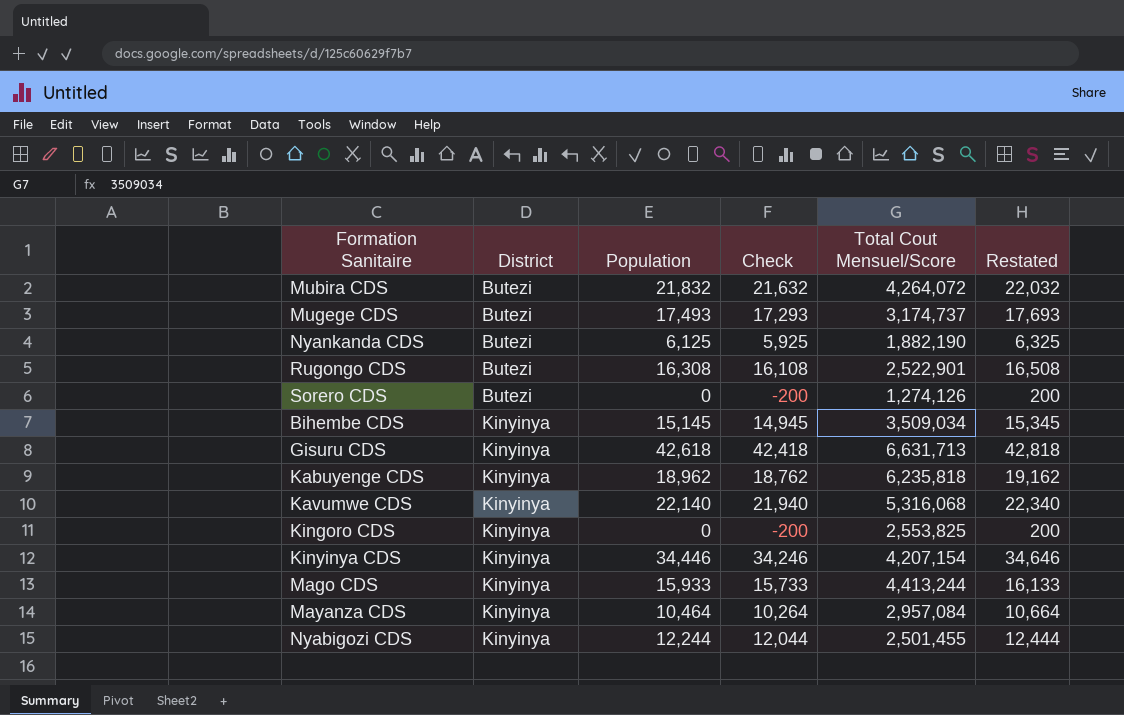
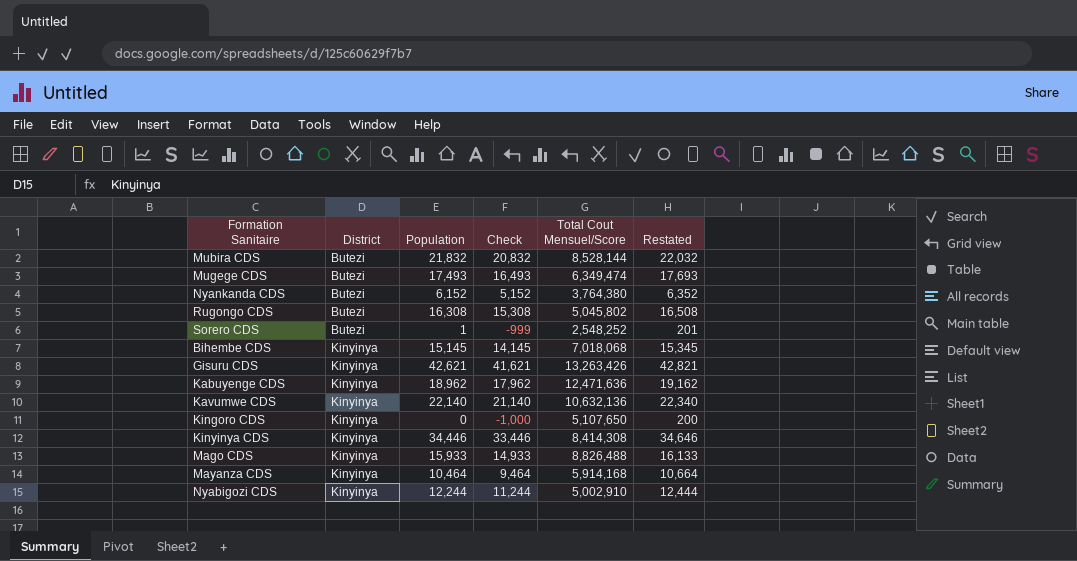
column Check | formula: [Population] - 200 -> [Population] - 1000
Mubira CDS | Total Cout Mensuel/Score: 4,264,072 -> 8,528,144
Mugege CDS | Total Cout Mensuel/Score: 3,174,737 -> 6,349,474
Nyankanda CDS | Population: 6,125 -> 6,152
Nyankanda CDS | Total Cout Mensuel/Score: 1,882,190 -> 3,764,380
Nyankanda CDS | Restated: 6,325 -> 6,352
Rugongo CDS | Total Cout Mensuel/Score: 2,522,901 -> 5,045,802
Sorero CDS | Population: 0 -> 1
Sorero CDS | Total Cout Mensuel/Score: 1,274,126 -> 2,548,252
Sorero CDS | Restated: 200 -> 201
Bihembe CDS | Total Cout Mensuel/Score: 3,509,034 -> 7,018,068
Gisuru CDS | Population: 42,618 -> 42,621
Gisuru CDS | Total Cout Mensuel/Score: 6,631,713 -> 13,263,426
Gisuru CDS | Restated: 42,818 -> 42,821
Kabuyenge CDS | Total Cout Mensuel/Score: 6,235,818 -> 12,471,636
Kavumwe CDS | Total Cout Mensuel/Score: 5,316,068 -> 10,632,136
Kingoro CDS | Total Cout Mensuel/Score: 2,553,825 -> 5,107,650
Kinyinya CDS | Total Cout Mensuel/Score: 4,207,154 -> 8,414,308
Mago CDS | Total Cout Mensuel/Score: 4,413,244 -> 8,826,488
Mayanza CDS | Total Cout Mensuel/Score: 2,957,084 -> 5,914,168
Nyabigozi CDS | Total Cout Mensuel/Score: 2,501,455 -> 5,002,910

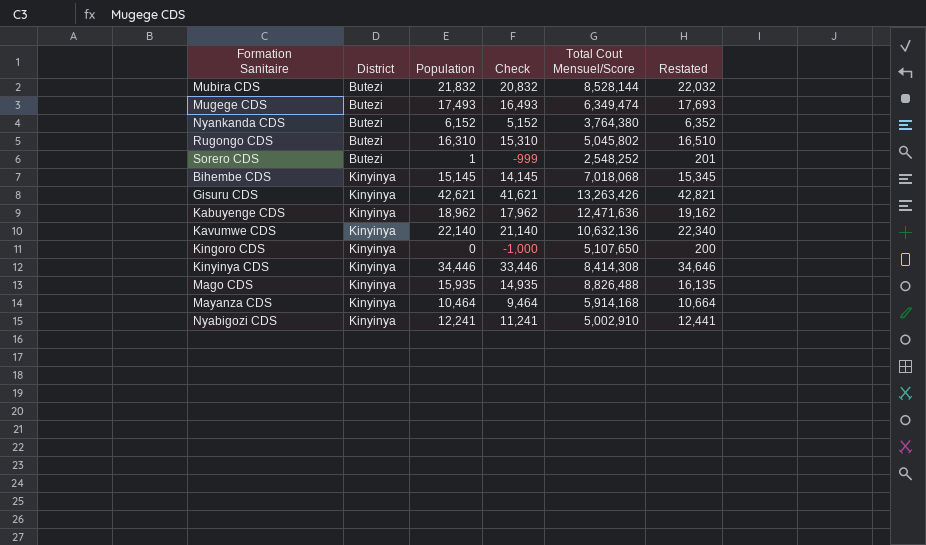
Rugongo CDS | Population: 16,308 -> 16,310
Rugongo CDS | Check: 15,308 -> 15,310
Rugongo CDS | Restated: 16,508 -> 16,510
Mago CDS | Population: 15,933 -> 15,935
Mago CDS | Check: 14,933 -> 14,935
Mago CDS | Restated: 16,133 -> 16,135
Nyabigozi CDS | Population: 12,244 -> 12,241
Nyabigozi CDS | Check: 11,244 -> 11,241
Nyabigozi CDS | Restated: 12,444 -> 12,441

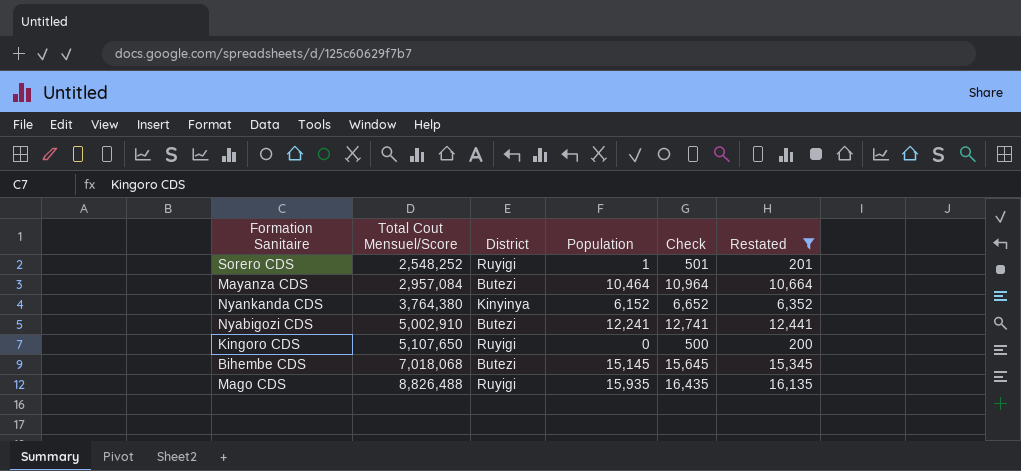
filter: none -> Restated <= 16,135
row order: District ascending -> Total Cout Mensuel/Score ascending
column Total Cout Mensuel/Score | position: 5 -> 2
column Check | formula: [Population] - 1000 -> [Population] + 500
Sorero CDS | District: Butezi -> Ruyigi
Mayanza CDS | Total Cout Mensuel/Score: 5,914,168 -> 2,957,084
Mayanza CDS | District: Kinyinya -> Butezi
Nyankanda CDS | District: Butezi -> Kinyinya
Nyabigozi CDS | District: Kinyinya -> Butezi
Kingoro CDS | District: Kinyinya -> Ruyigi
Bihembe CDS | District: Kinyinya -> Butezi
Mago CDS | District: Kinyinya -> Ruyigi

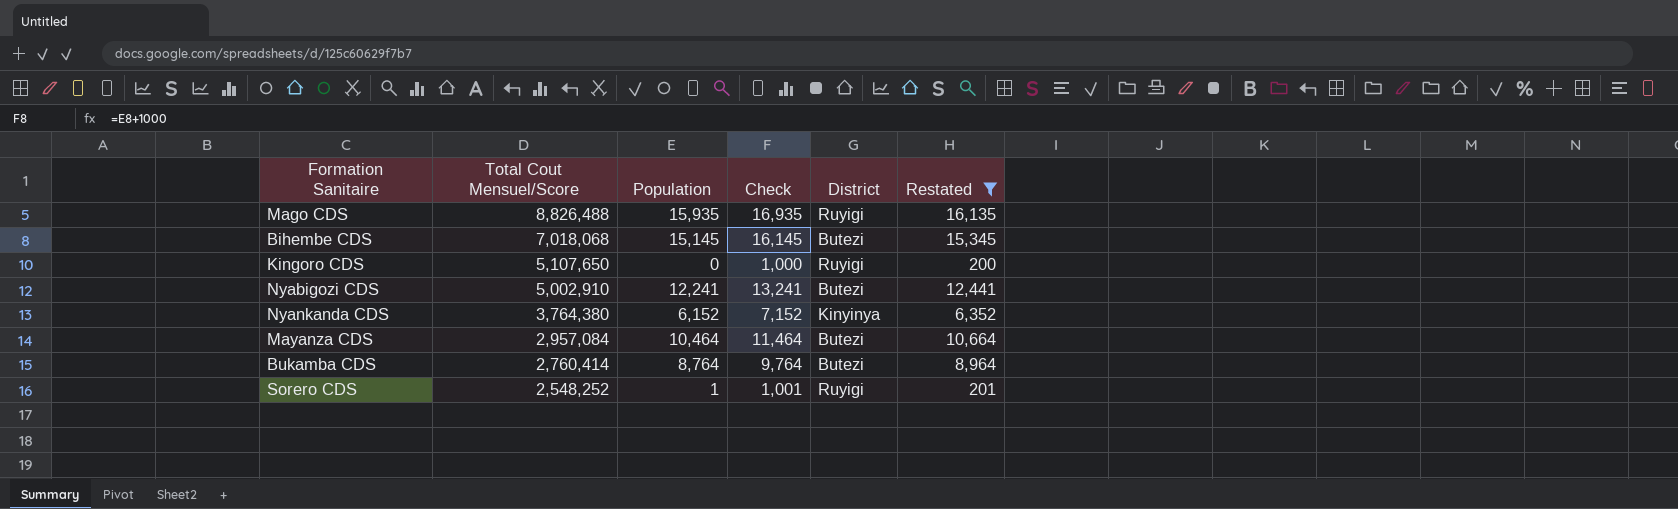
row order: Total Cout Mensuel/Score ascending -> Total Cout Mensuel/Score descending
column Check | formula: [Population] + 500 -> [Population] + 1000
column District | position: 3 -> 5
row Bukamba CDS: none -> 2,760,414 | 8,764 | 9,764 | Butezi | 8,964

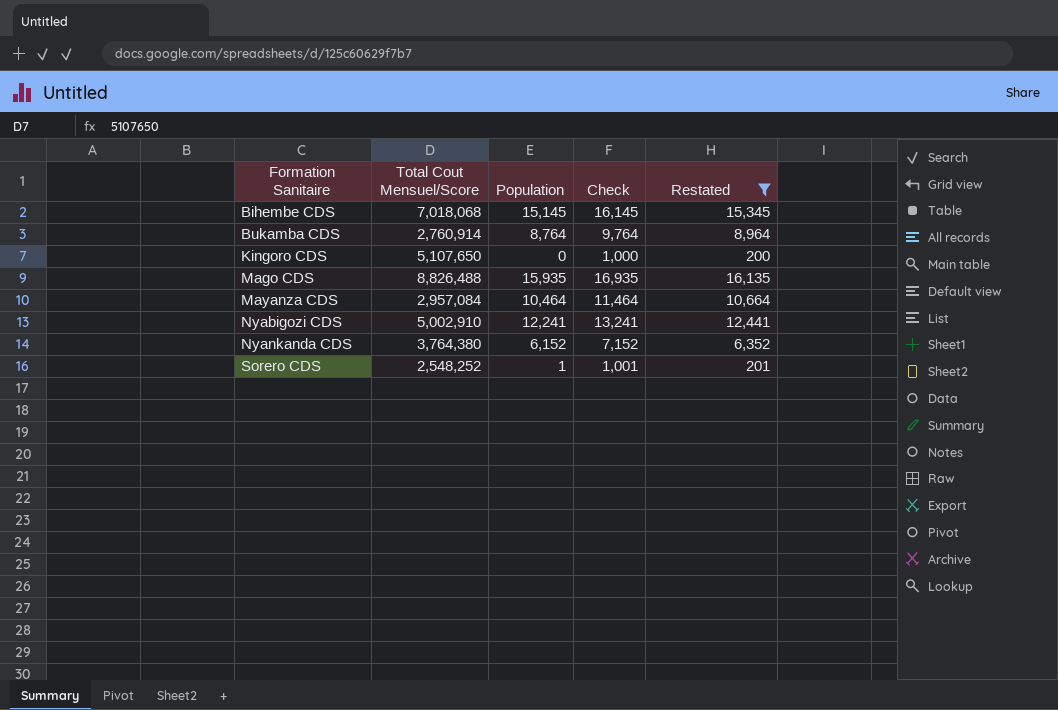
row order: Total Cout Mensuel/Score descending -> Formation Sanitaire ascending
column District | position: 5 -> none
Bukamba CDS | Total Cout Mensuel/Score: 2,760,414 -> 2,760,914

